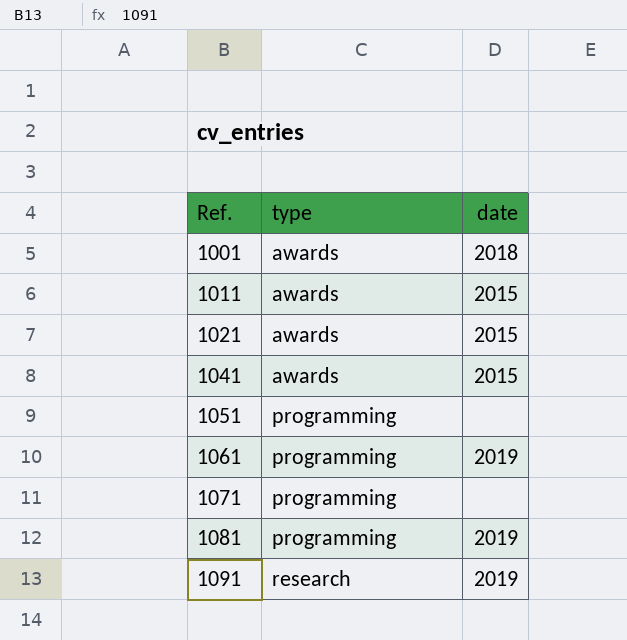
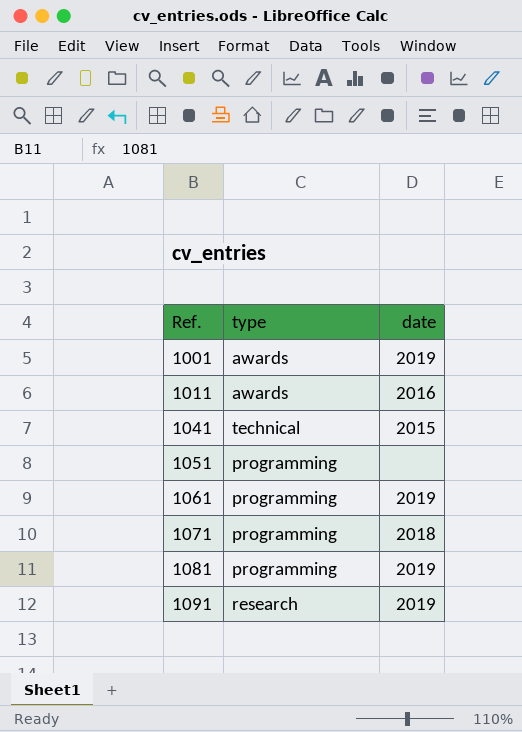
row 1021: awards | 2015 -> none
1001 | date: 2018 -> 2019
1011 | date: 2015 -> 2016
1041 | type: awards -> technical
1071 | date: none -> 2018

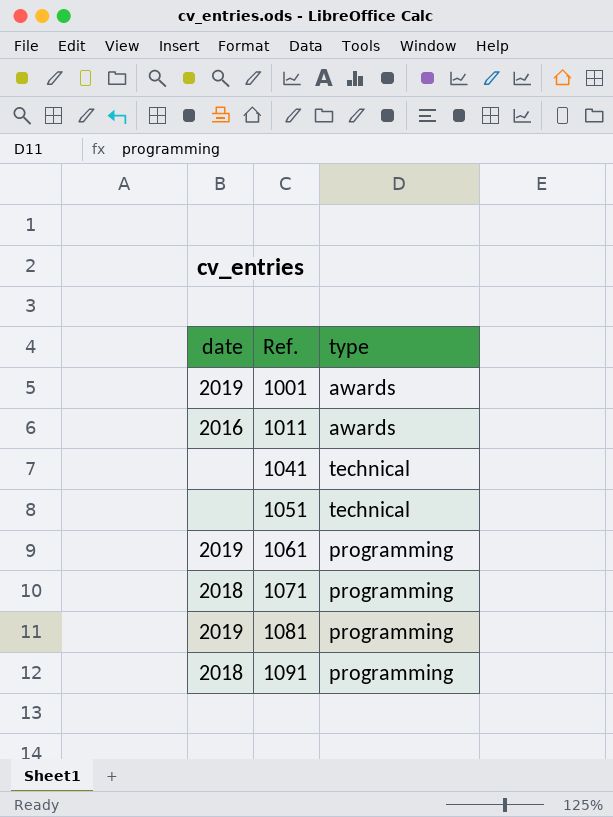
column date | position: 3 -> 1
1041 | date: 2015 -> none
1051 | type: programming -> technical
1091 | date: 2019 -> 2018
1091 | type: research -> programming

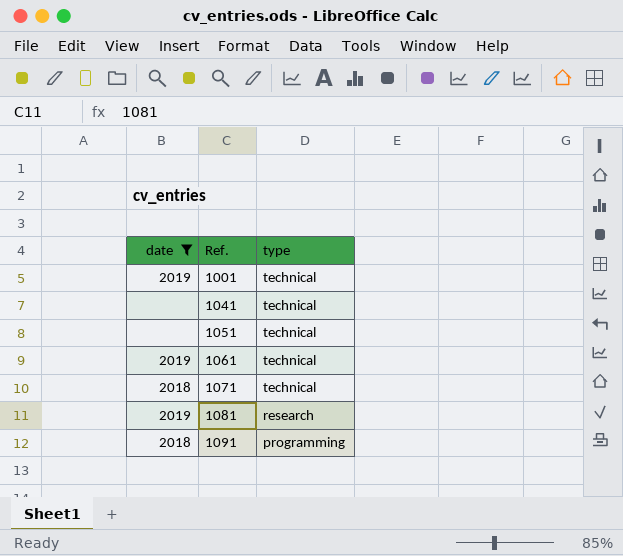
filter: none -> date != 2016
1001 | type: awards -> technical
1061 | type: programming -> technical
1071 | type: programming -> technical
1081 | type: programming -> research

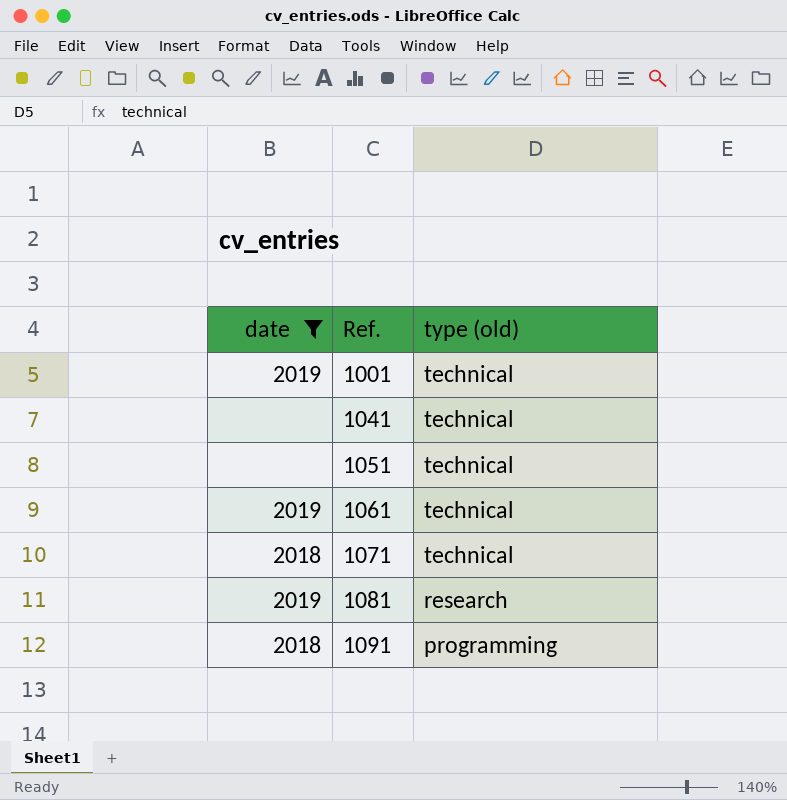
column name: type -> type (old)

